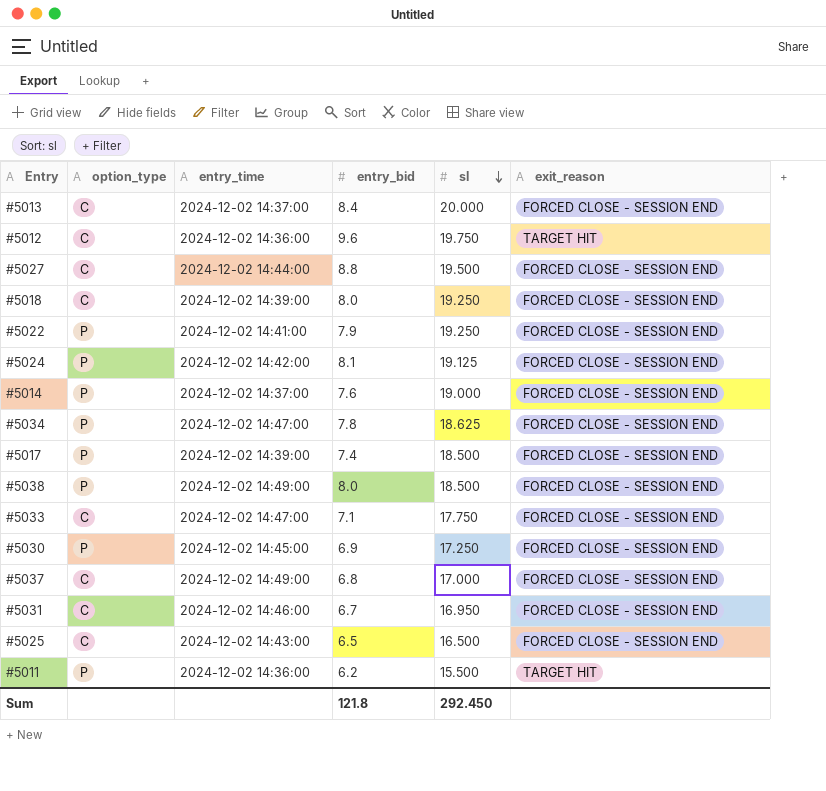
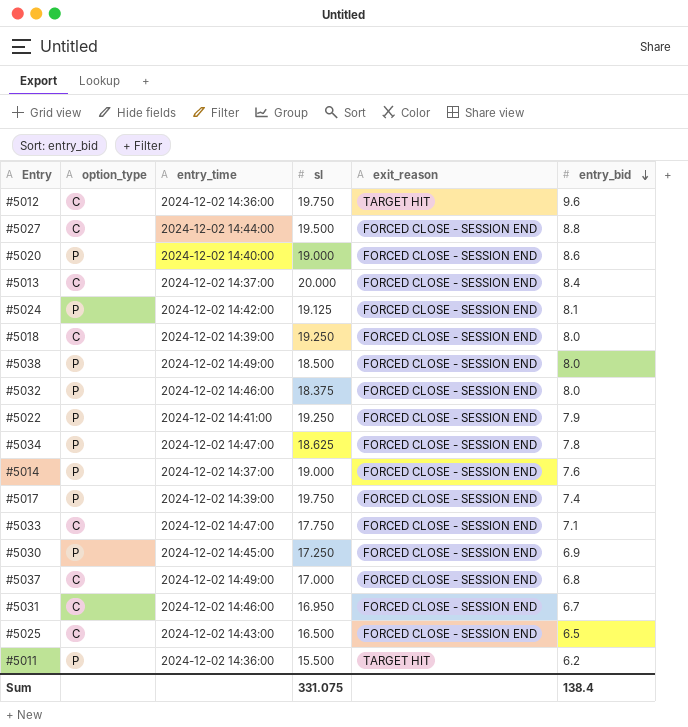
row order: sl descending -> entry_bid descending
column entry_bid | position: 4 -> 6
row #5020: none -> P | 2024-12-02 14:40:00 | 19.000 | FORCED CLOSE - SESSION END | 8.6
row #5032: none -> P | 2024-12-02 14:46:00 | 18.375 | FORCED CLOSE - SESSION END | 8.0
#5017 | sl: 18.500 -> 19.750
Sum | sl: 292.450 -> 331.075
Sum | entry_bid: 121.8 -> 138.4

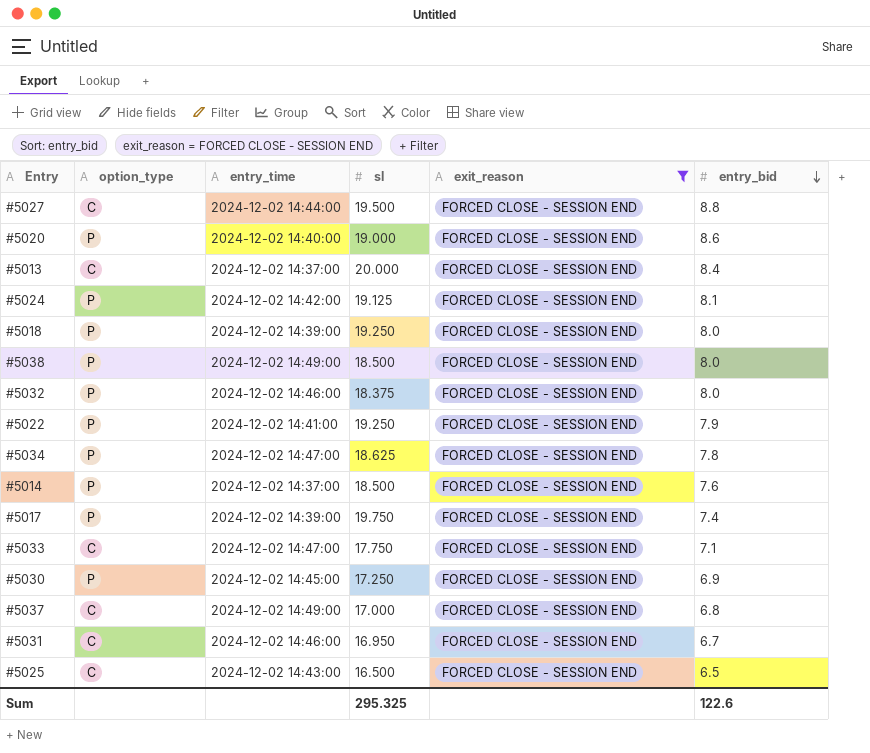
filter: none -> exit_reason = FORCED CLOSE - SESSION END
#5018 | option_type: C -> P
#5014 | sl: 19.000 -> 18.500
Sum | sl: 331.075 -> 295.325
Sum | entry_bid: 138.4 -> 122.6

